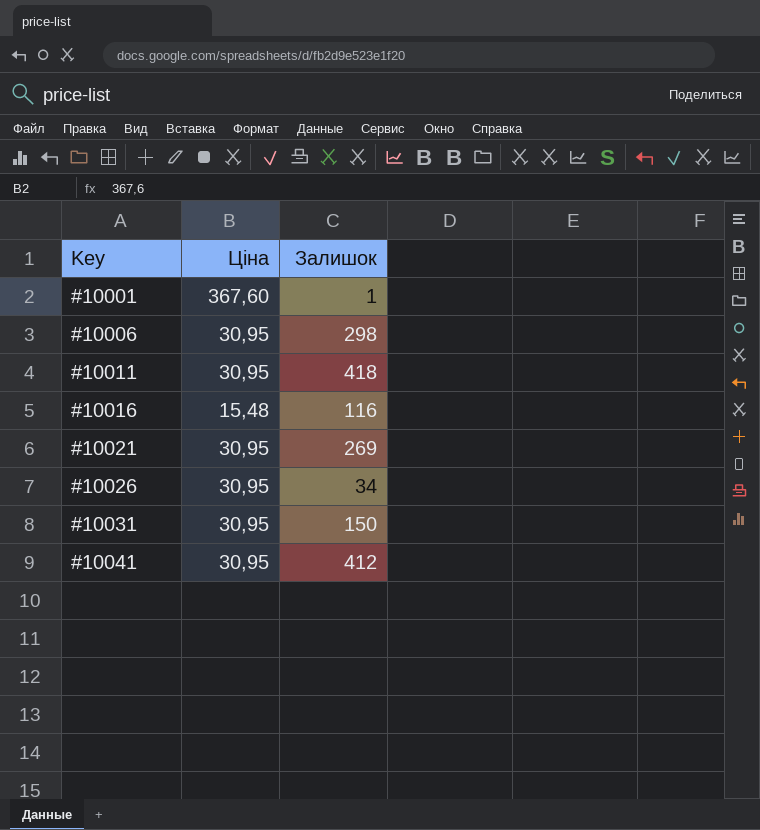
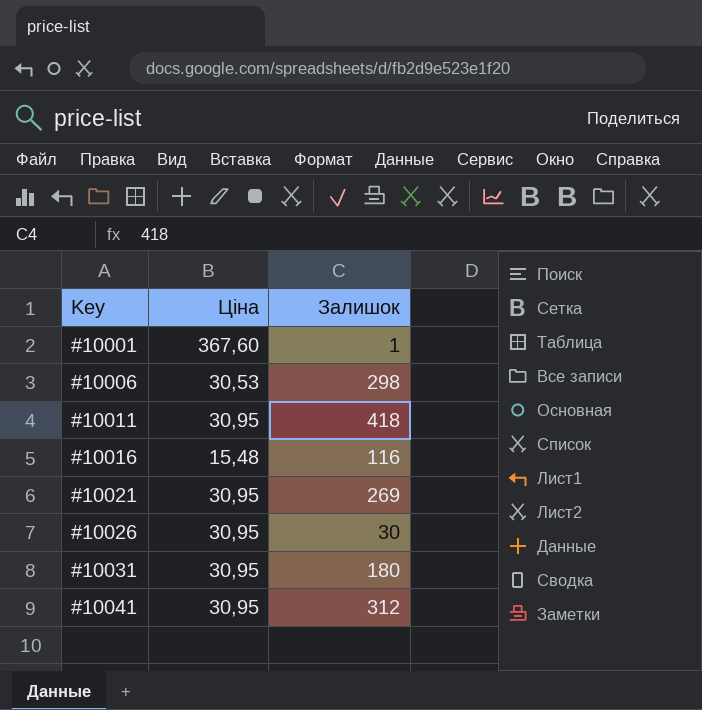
#10006 | Ціна: 30,95 -> 30,53
#10026 | Залишок: 34 -> 30
#10031 | Залишок: 150 -> 180
#10041 | Залишок: 412 -> 312

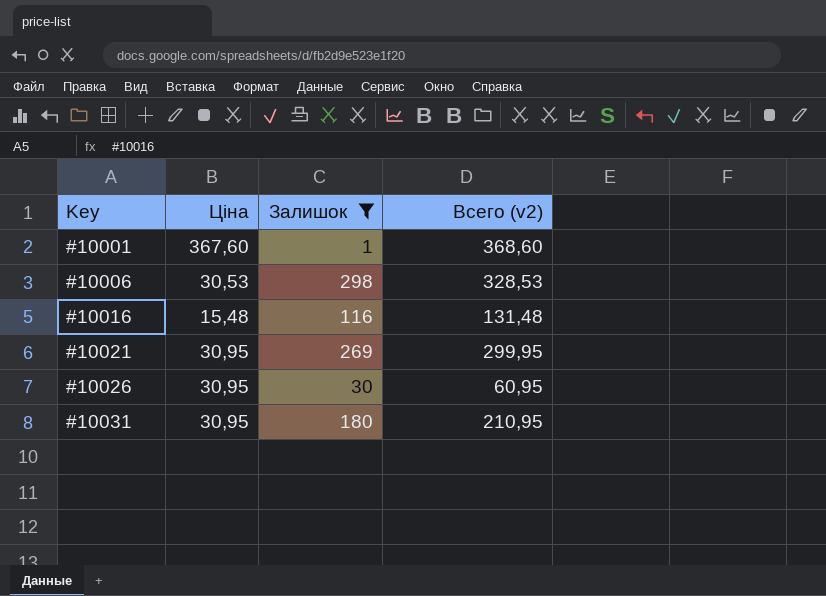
filter: none -> Залишок <= 298
column Всего (v2) | formula: none -> [Ціна] + [Залишок]

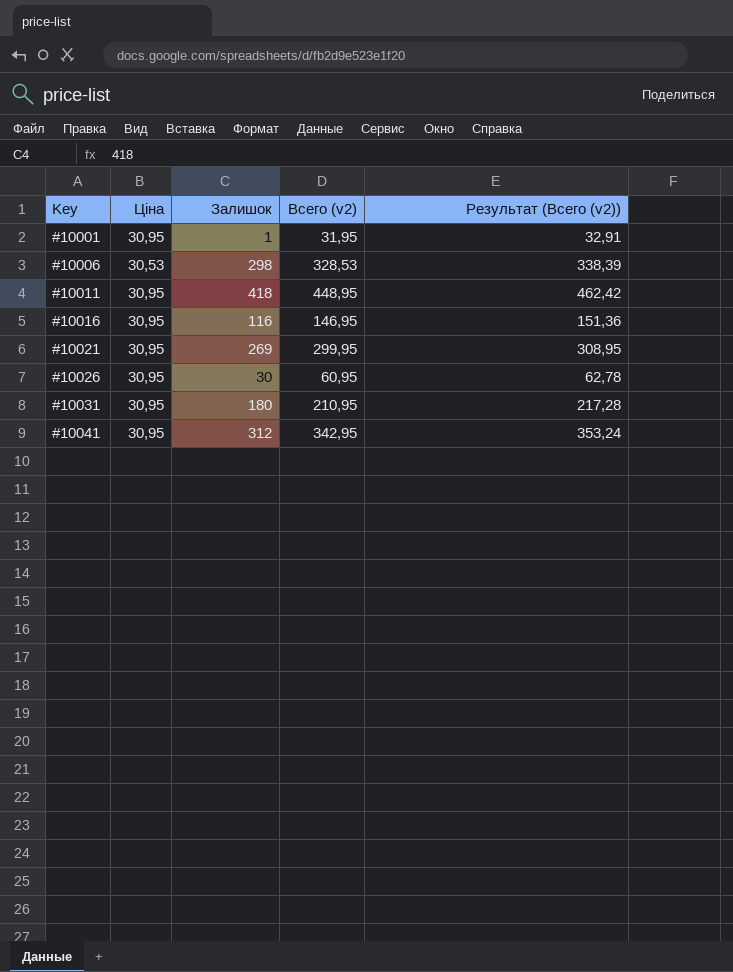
filter: Залишок <= 298 -> none
column Результат (Всего (v2)) | formula: none -> [Всего (v2)] * 1,03
#10001 | Ціна: 367,60 -> 30,95
#10001 | Всего (v2): 368,60 -> 31,95
#10016 | Ціна: 15,48 -> 30,95
#10016 | Всего (v2): 131,48 -> 146,95

